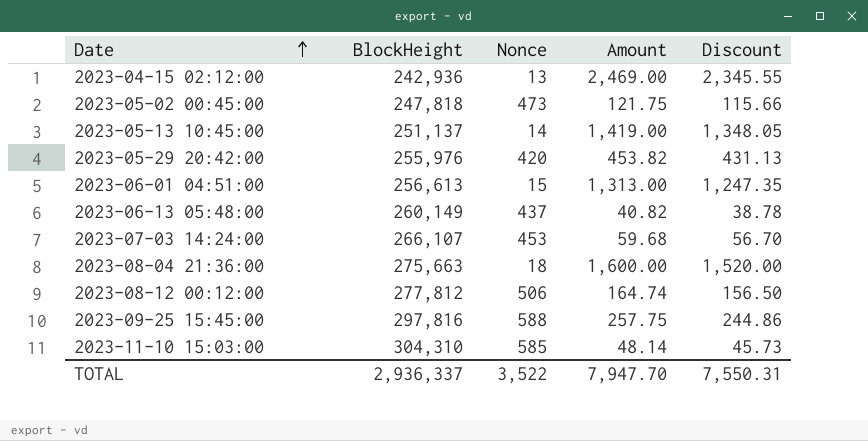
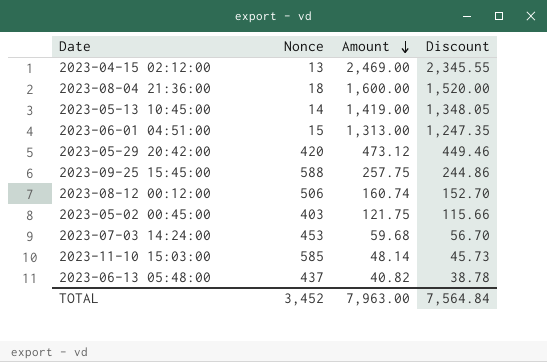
row order: Date ascending -> Amount descending
column BlockHeight | position: 2 -> none
2023-05-29 20:42:00 | Amount: 453.82 -> 473.12
2023-05-29 20:42:00 | Discount: 431.13 -> 449.46
2023-08-12 00:12:00 | Amount: 164.74 -> 160.74
2023-08-12 00:12:00 | Discount: 156.50 -> 152.70
2023-05-02 00:45:00 | Nonce: 473 -> 403
TOTAL | Nonce: 3,522 -> 3,452
TOTAL | Amount: 7,947.70 -> 7,963.00
TOTAL | Discount: 7,550.31 -> 7,564.84

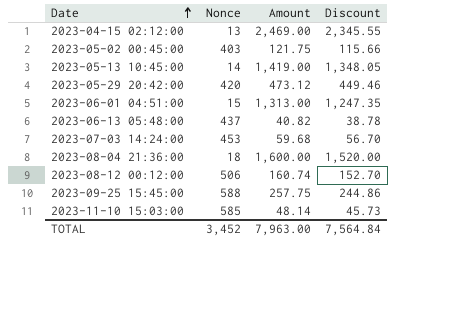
row order: Amount descending -> Date ascending

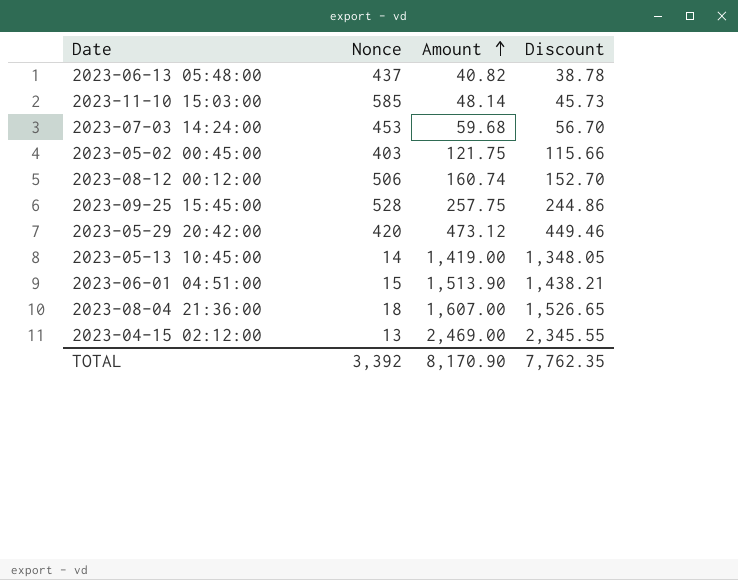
row order: Date ascending -> Amount ascending
2023-09-25 15:45:00 | Nonce: 588 -> 528
2023-06-01 04:51:00 | Amount: 1,313.00 -> 1,513.90
2023-06-01 04:51:00 | Discount: 1,247.35 -> 1,438.21
2023-08-04 21:36:00 | Amount: 1,600.00 -> 1,607.00
2023-08-04 21:36:00 | Discount: 1,520.00 -> 1,526.65
TOTAL | Nonce: 3,452 -> 3,392
TOTAL | Amount: 7,963.00 -> 8,170.90
TOTAL | Discount: 7,564.84 -> 7,762.35

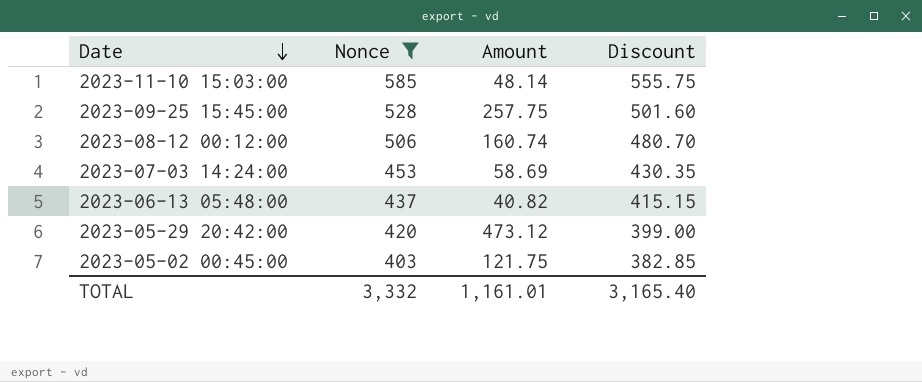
filter: none -> Nonce >= 403
row order: Amount ascending -> Date descending
column Discount | formula: [Amount] * 0.95 -> [Nonce] * 0.95
2023-07-03 14:24:00 | Amount: 59.68 -> 58.69
TOTAL | Nonce: 3,392 -> 3,332
TOTAL | Amount: 8,170.90 -> 1,161.01
TOTAL | Discount: 7,762.35 -> 3,165.40

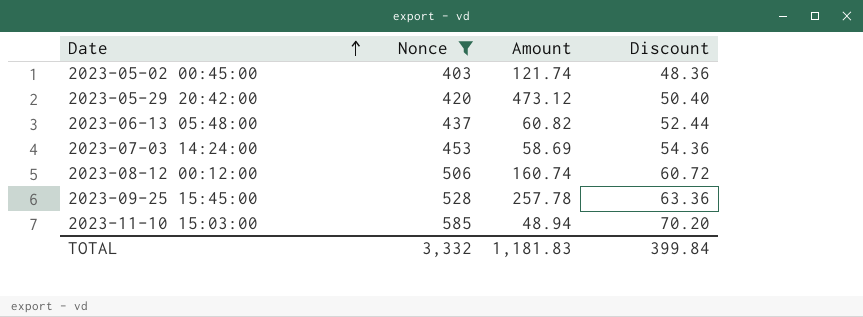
row order: Date descending -> Date ascending
column Discount | formula: [Nonce] * 0.95 -> [Nonce] * 0.12
2023-05-02 00:45:00 | Amount: 121.75 -> 121.74
2023-06-13 05:48:00 | Amount: 40.82 -> 60.82
2023-09-25 15:45:00 | Amount: 257.75 -> 257.78
2023-11-10 15:03:00 | Amount: 48.14 -> 48.94
TOTAL | Amount: 1,161.01 -> 1,181.83
TOTAL | Discount: 3,165.40 -> 399.84

